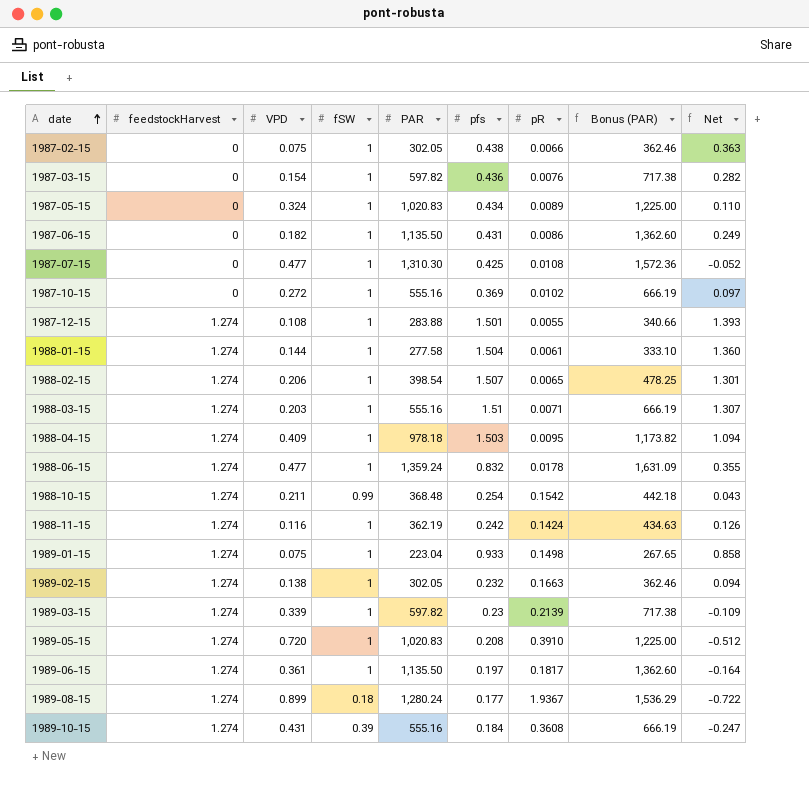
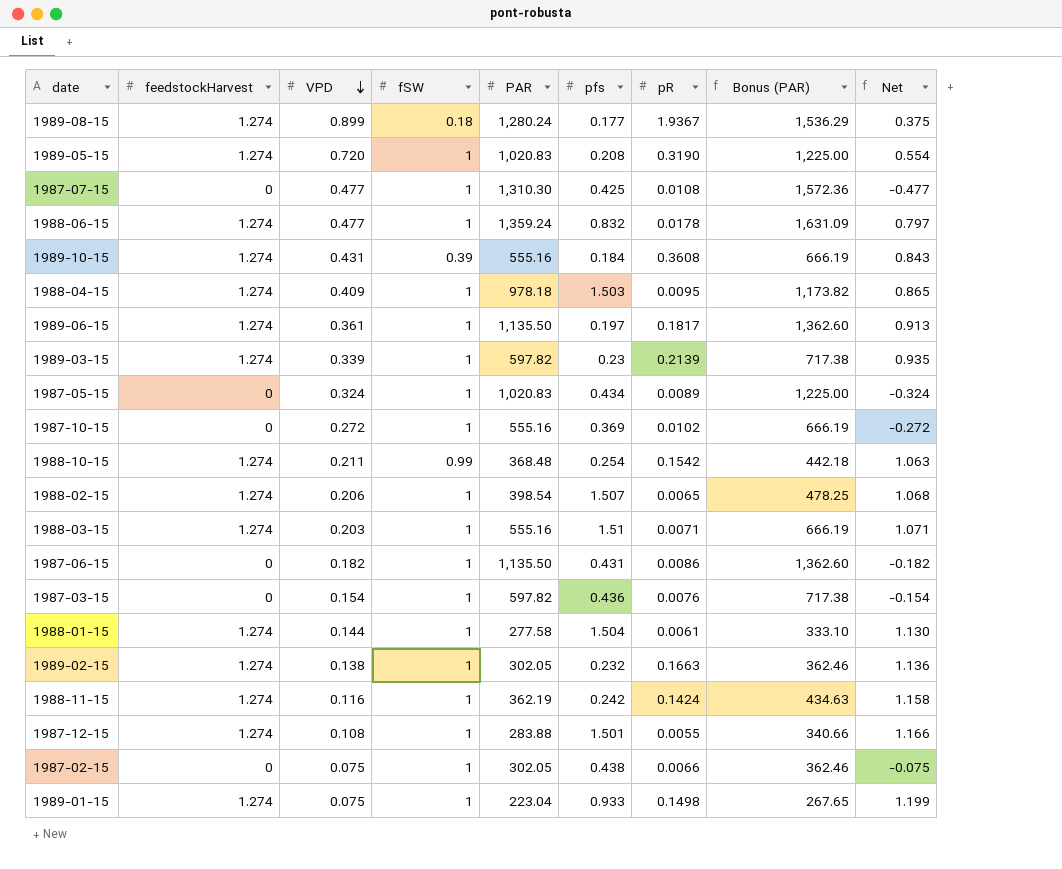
row order: date ascending -> VPD descending
column Net | formula: [pfs] - [VPD] -> [feedstockHarvest] - [VPD]
1989-05-15 | pR: 0.3910 -> 0.3190

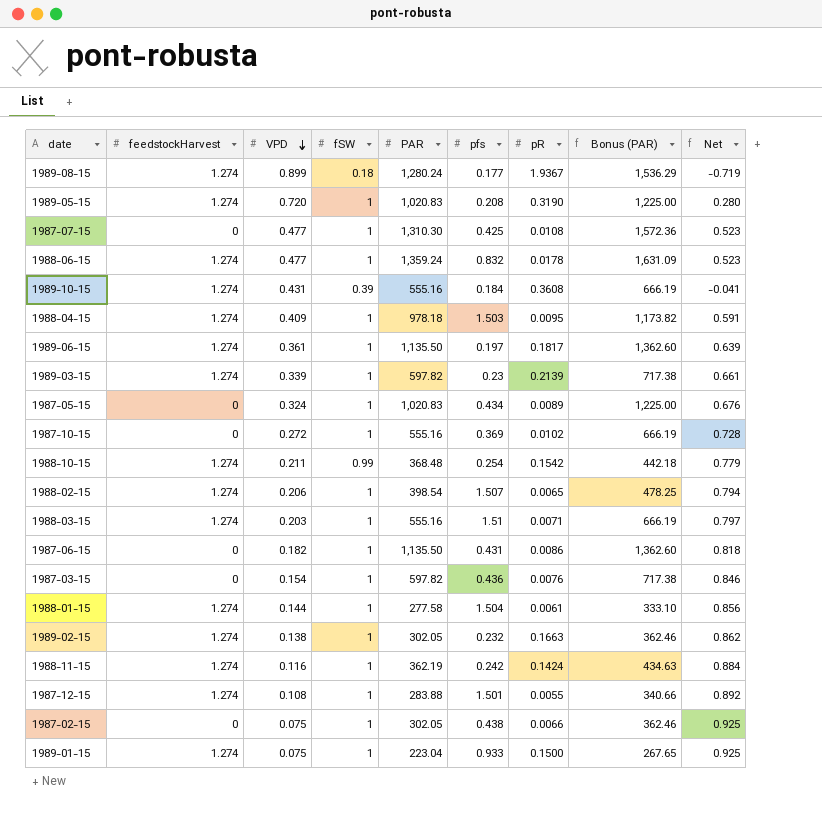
column Net | formula: [feedstockHarvest] - [VPD] -> [fSW] - [VPD]
1989-01-15 | pR: 0.1498 -> 0.1500

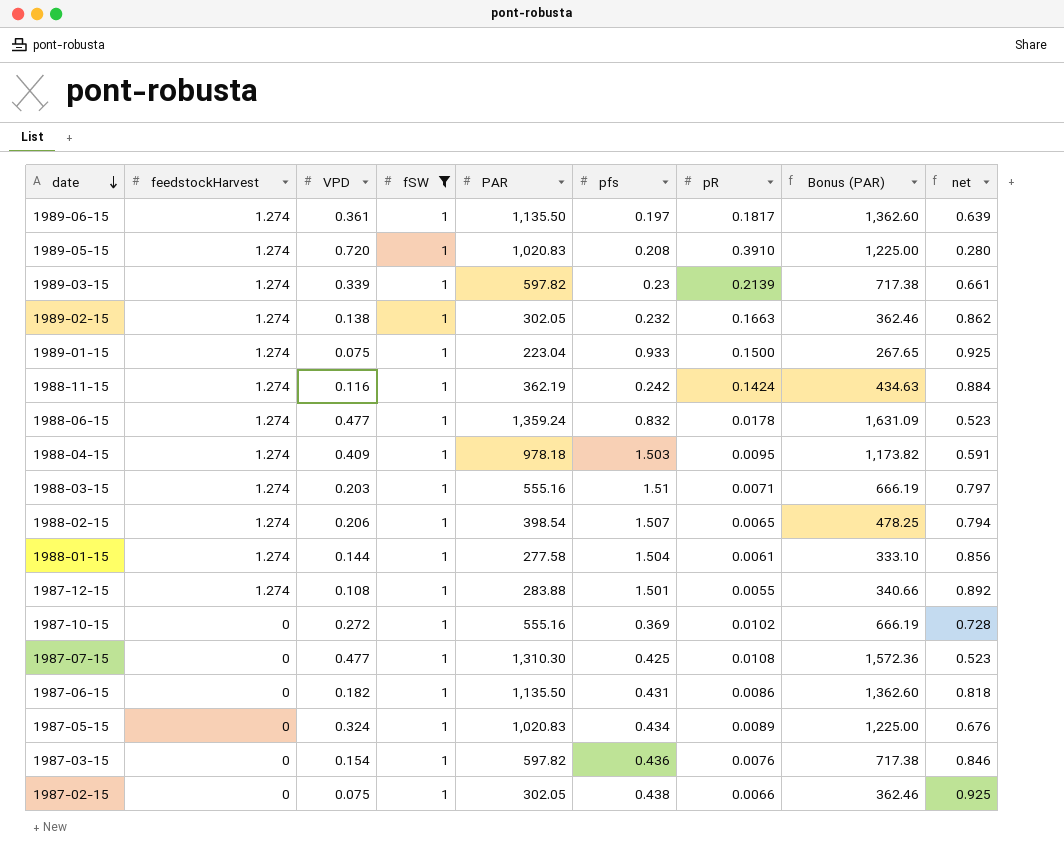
filter: none -> fSW = 1
row order: VPD descending -> date descending
column name: Net -> net
1989-05-15 | pR: 0.3190 -> 0.3910

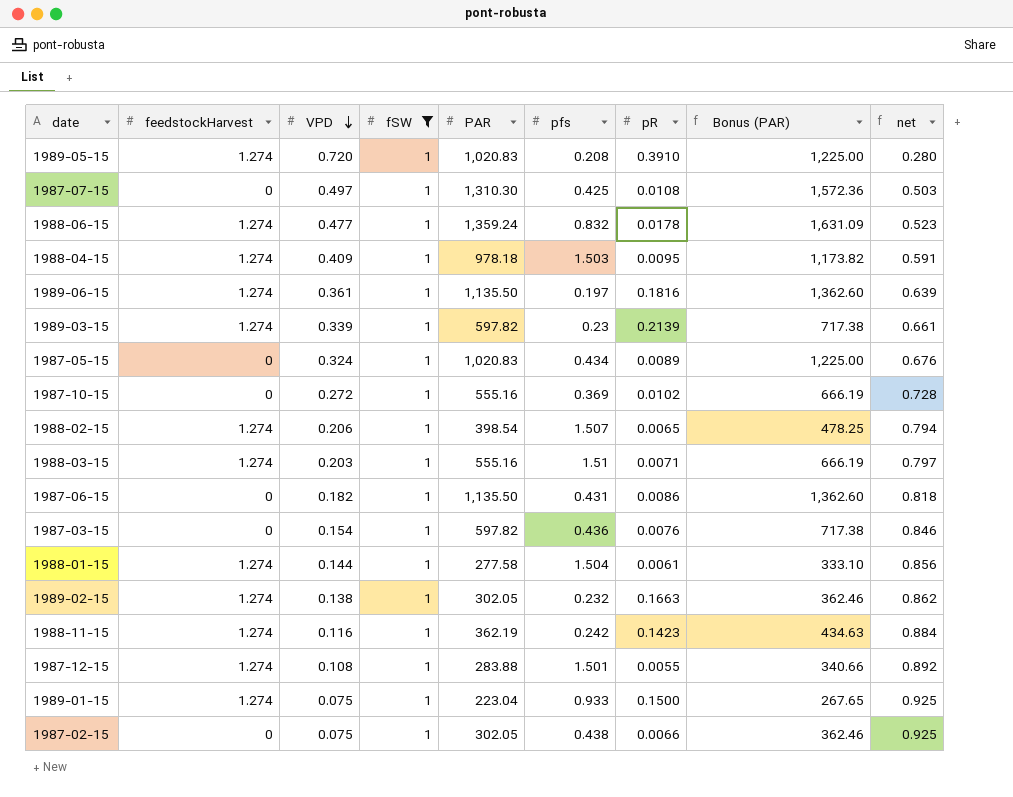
row order: date descending -> VPD descending
1987-07-15 | VPD: 0.477 -> 0.497
1987-07-15 | net: 0.523 -> 0.503
1989-06-15 | pR: 0.1817 -> 0.1816
1988-11-15 | pR: 0.1424 -> 0.1423

